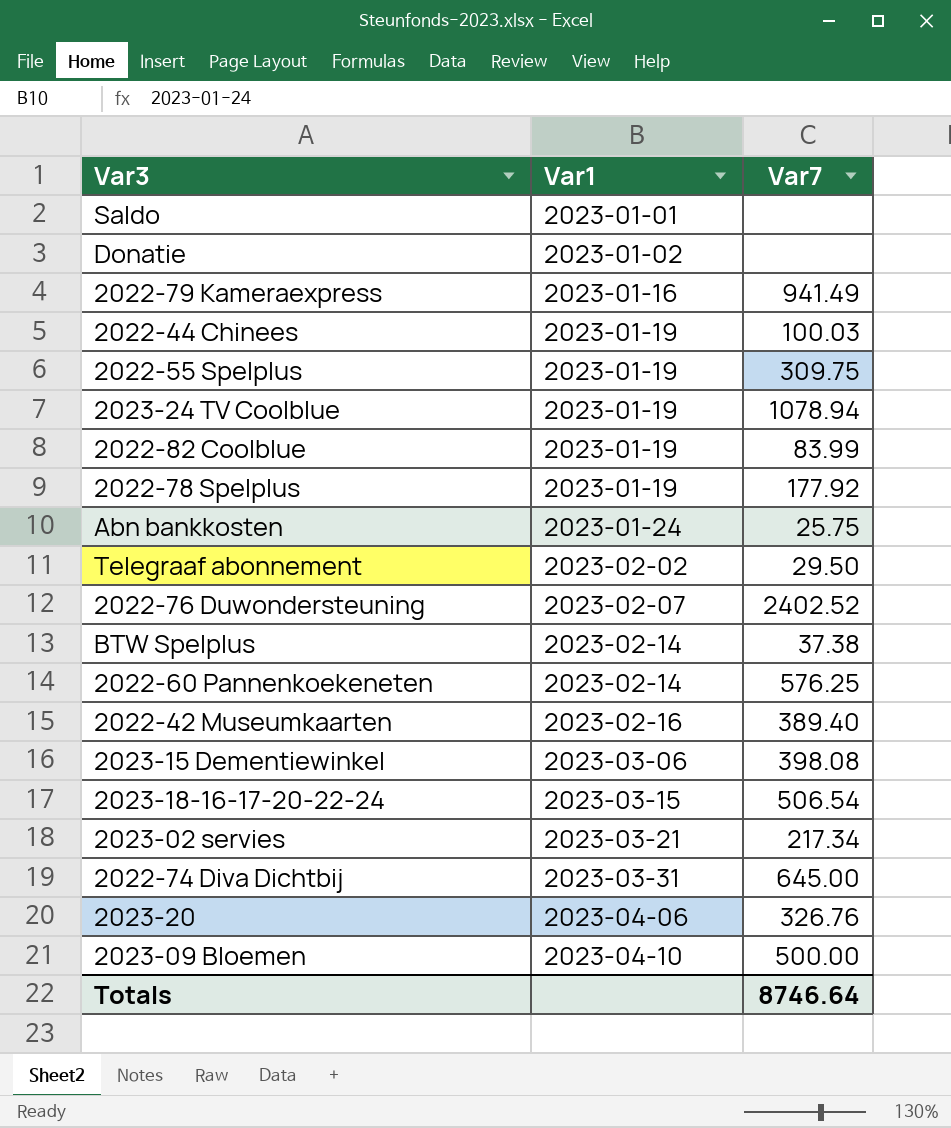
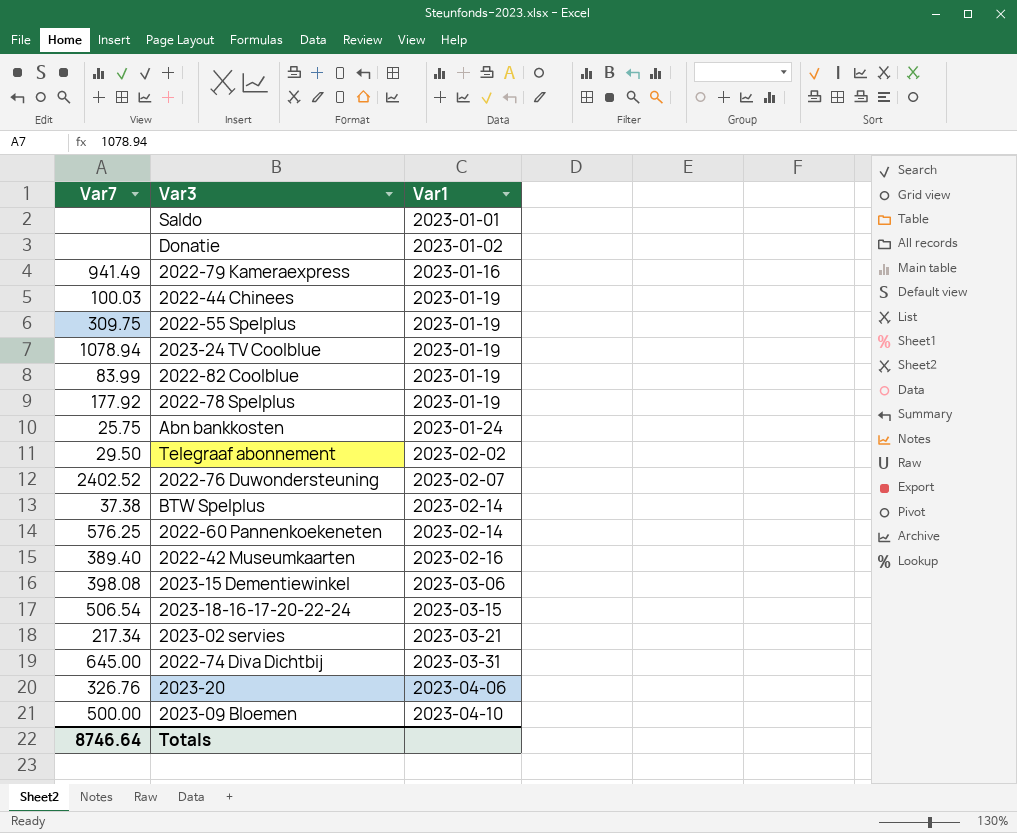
column Var7 | position: 3 -> 1

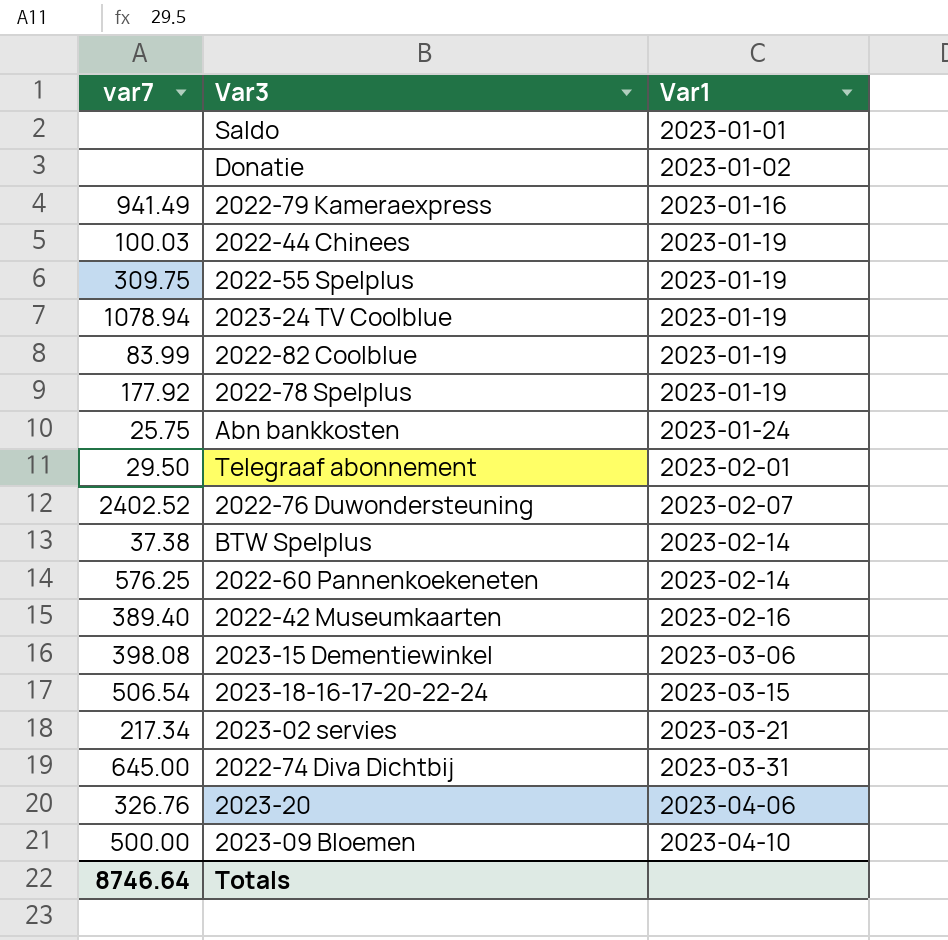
column name: Var7 -> var7
Telegraaf abonnement | Var1: 2023-02-02 -> 2023-02-01

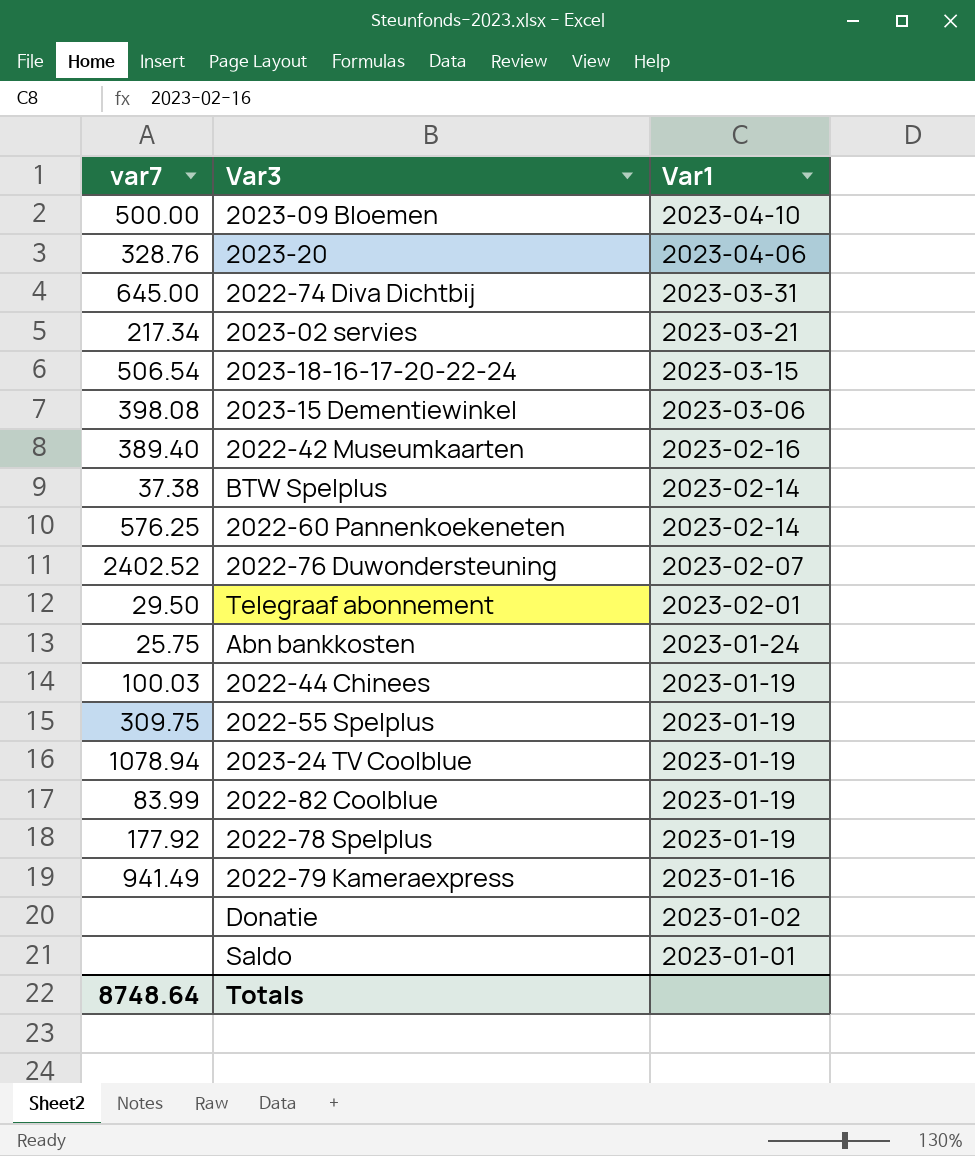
row order: Var1 ascending -> Var1 descending
2023-20 | var7: 326.76 -> 328.76
Totals | var7: 8746.64 -> 8748.64

